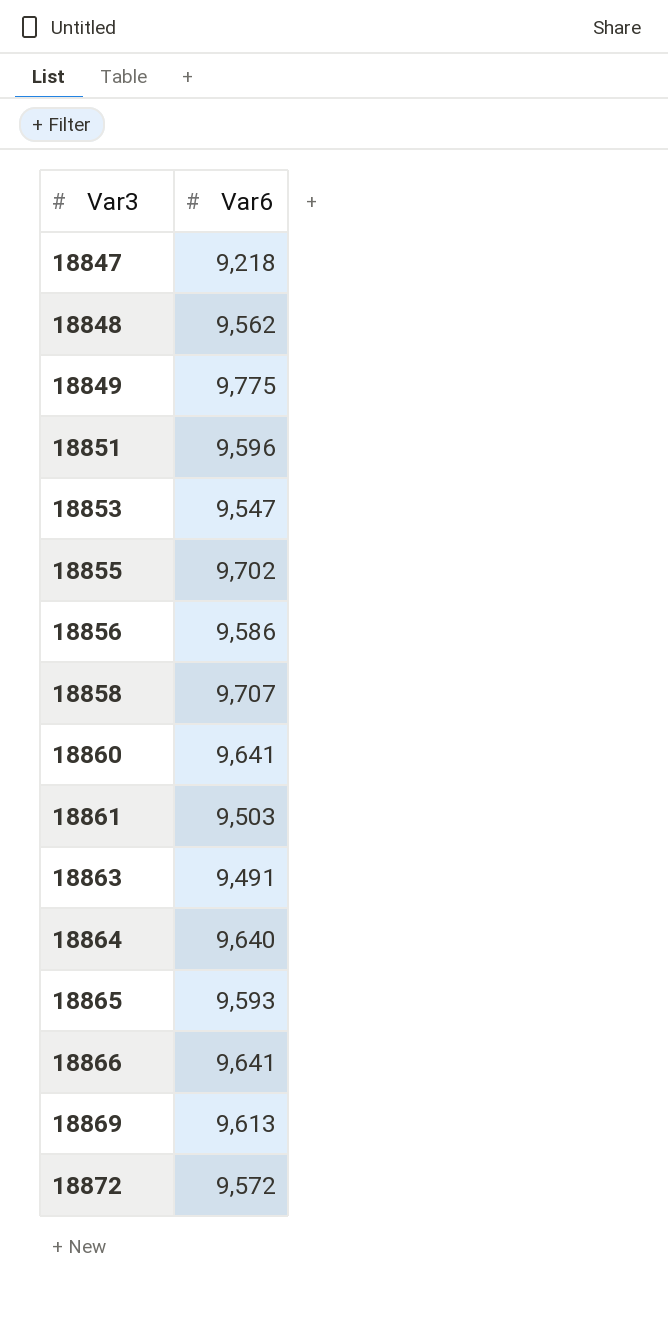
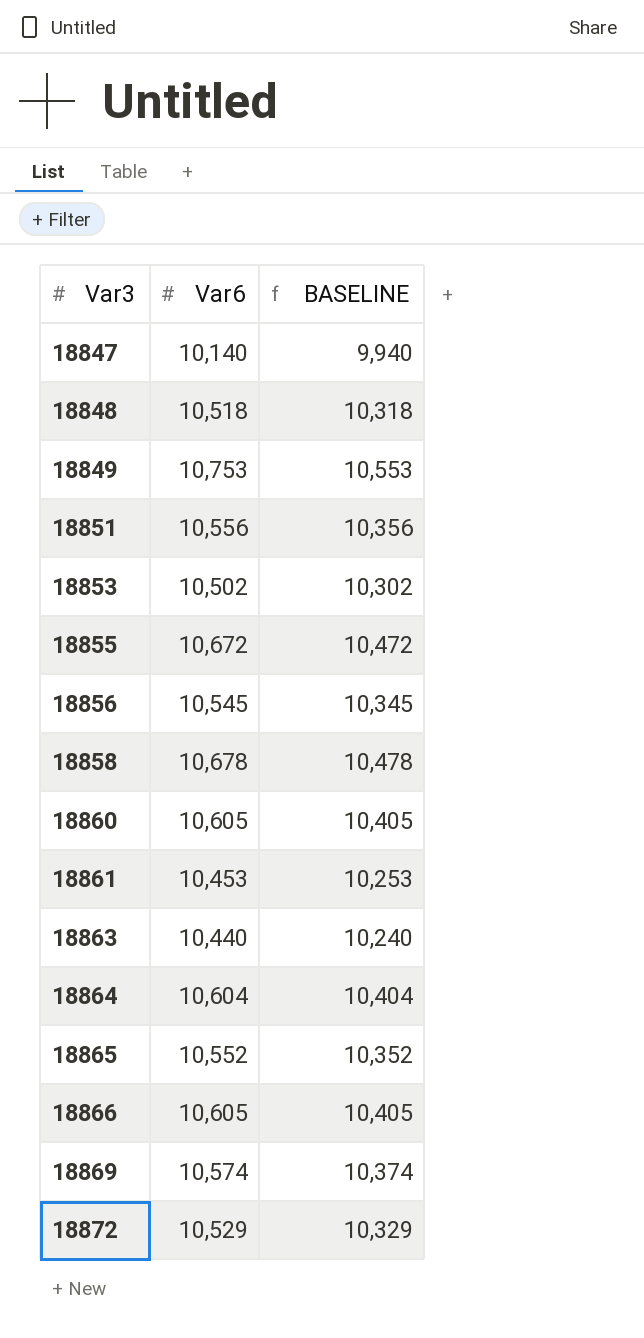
column BASELINE | formula: none -> [Var6] - 200
18847 | Var6: 9,218 -> 10,140
18848 | Var6: 9,562 -> 10,518
18849 | Var6: 9,775 -> 10,753
18851 | Var6: 9,596 -> 10,556
18853 | Var6: 9,547 -> 10,502
18855 | Var6: 9,702 -> 10,672
18856 | Var6: 9,586 -> 10,545
18858 | Var6: 9,707 -> 10,678
18860 | Var6: 9,641 -> 10,605
18861 | Var6: 9,503 -> 10,453
18863 | Var6: 9,491 -> 10,440
18864 | Var6: 9,640 -> 10,604
18865 | Var6: 9,593 -> 10,552
18866 | Var6: 9,641 -> 10,605
18869 | Var6: 9,613 -> 10,574
18872 | Var6: 9,572 -> 10,529

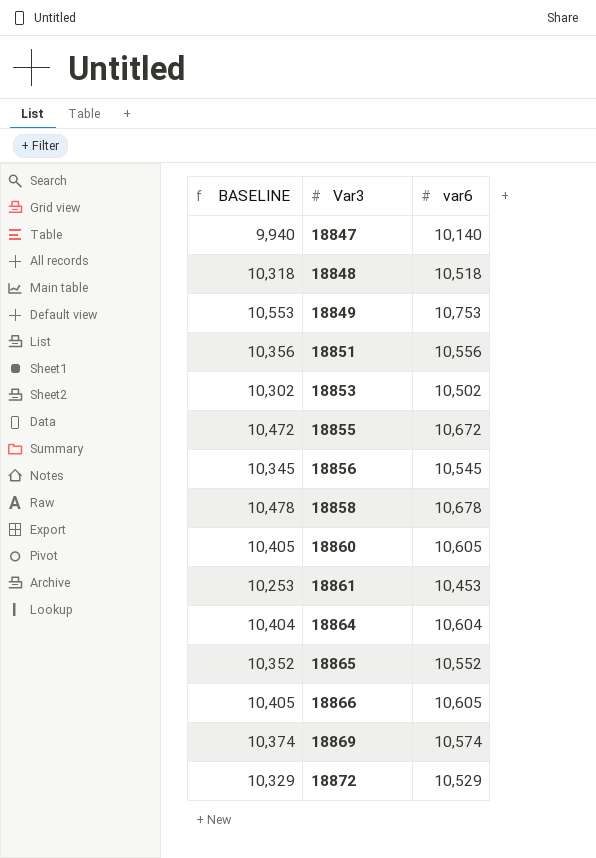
column BASELINE | position: 3 -> 1
column name: Var6 -> var6
row 18863: 10,440 | 10,240 -> none

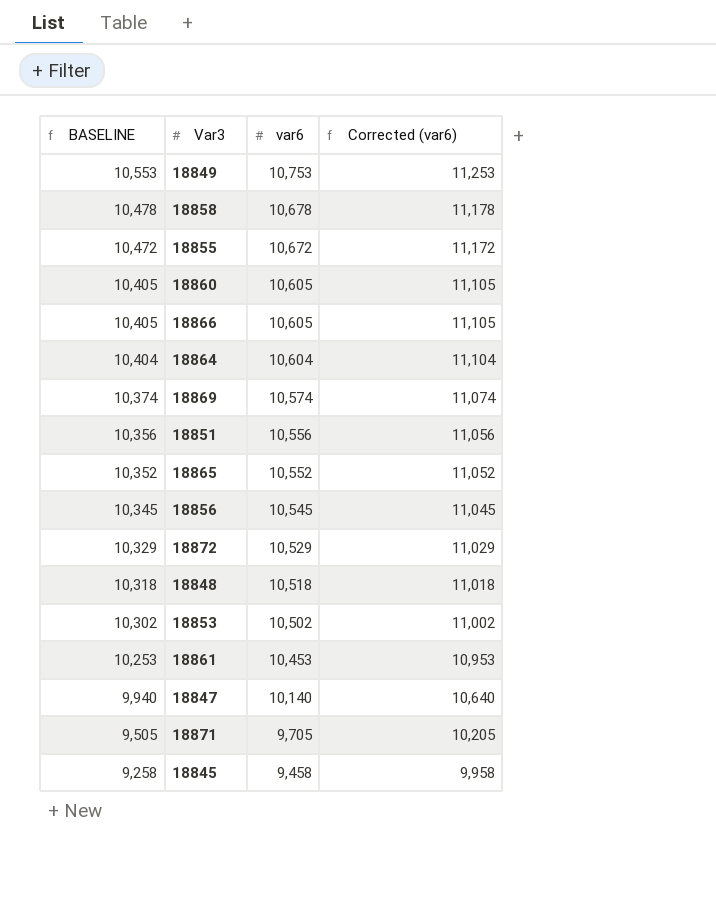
row order: Var3 ascending -> BASELINE descending
column Corrected (var6) | formula: none -> [var6] + 500
row 18871: none -> 9,505 | 9,705 | 10,205
row 18845: none -> 9,258 | 9,458 | 9,958

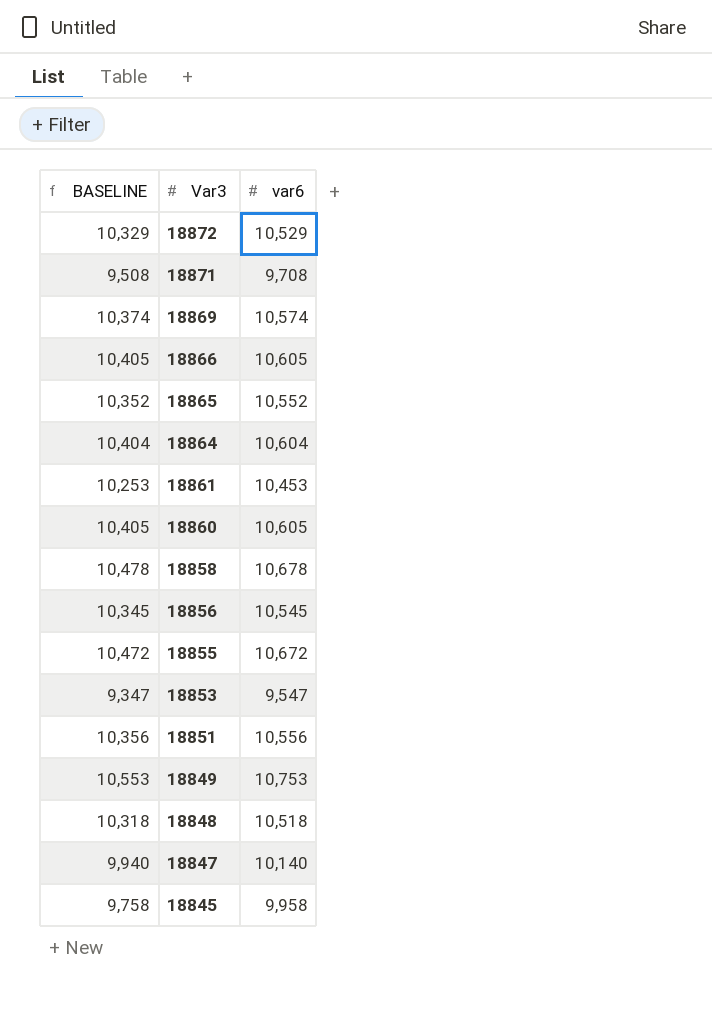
row order: BASELINE descending -> Var3 descending
column Corrected (var6) | formula: [var6] + 500 -> none
18871 | BASELINE: 9,505 -> 9,508
18871 | var6: 9,705 -> 9,708
18853 | BASELINE: 10,302 -> 9,347
18853 | var6: 10,502 -> 9,547
18845 | BASELINE: 9,258 -> 9,758
18845 | var6: 9,458 -> 9,958

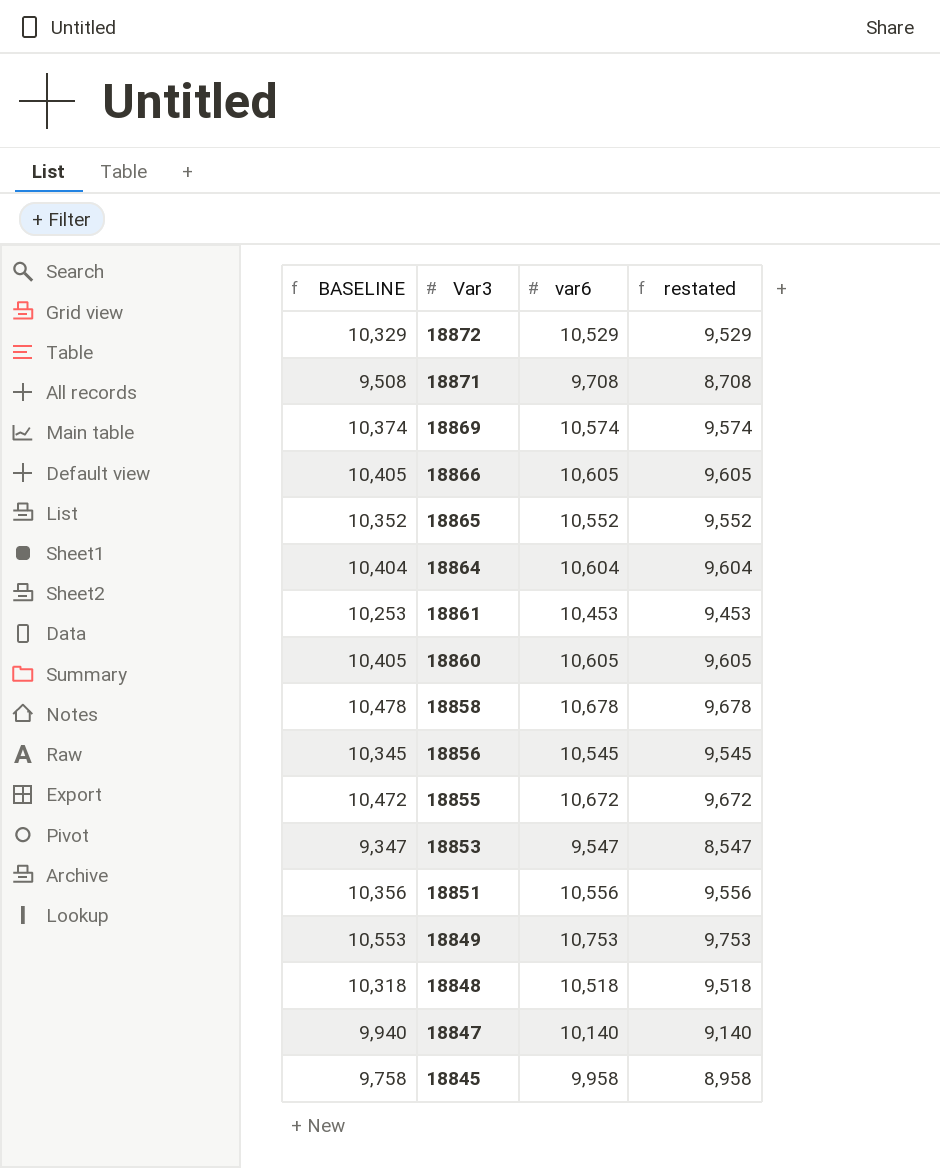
column restated | formula: none -> [var6] - 1000

